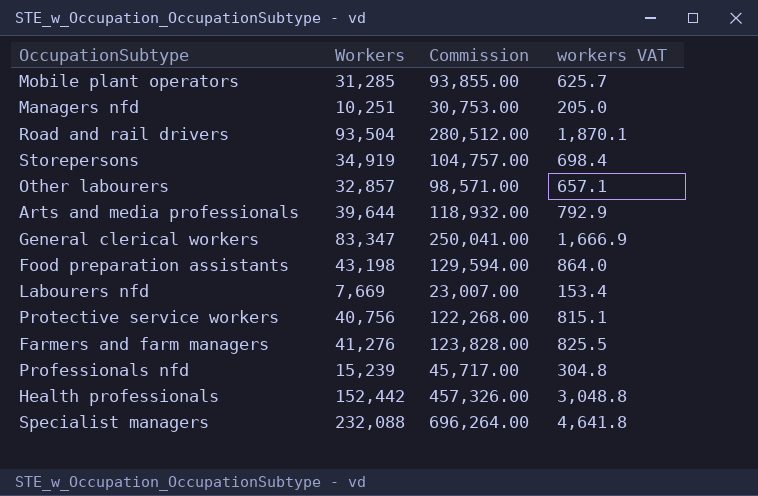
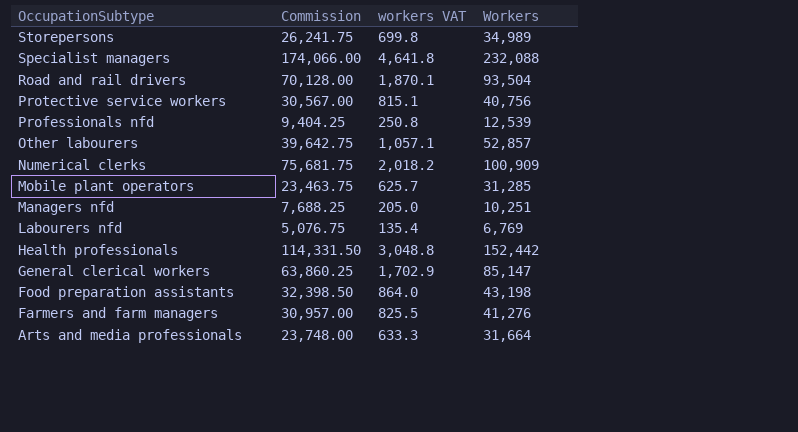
row order: none -> OccupationSubtype descending
column Commission | formula: [Workers] * 3 -> [Workers] * 0.75
column Workers | position: 2 -> 4
Storepersons | workers VAT: 698.4 -> 699.8
Storepersons | Workers: 34,919 -> 34,989
Professionals nfd | workers VAT: 304.8 -> 250.8
Professionals nfd | Workers: 15,239 -> 12,539
Other labourers | workers VAT: 657.1 -> 1,057.1
Other labourers | Workers: 32,857 -> 52,857
row Numerical clerks: none -> 75,681.75 | 2,018.2 | 100,909
Labourers nfd | workers VAT: 153.4 -> 135.4
Labourers nfd | Workers: 7,669 -> 6,769
General clerical workers | workers VAT: 1,666.9 -> 1,702.9
General clerical workers | Workers: 83,347 -> 85,147
Arts and media professionals | workers VAT: 792.9 -> 633.3
Arts and media professionals | Workers: 39,644 -> 31,664

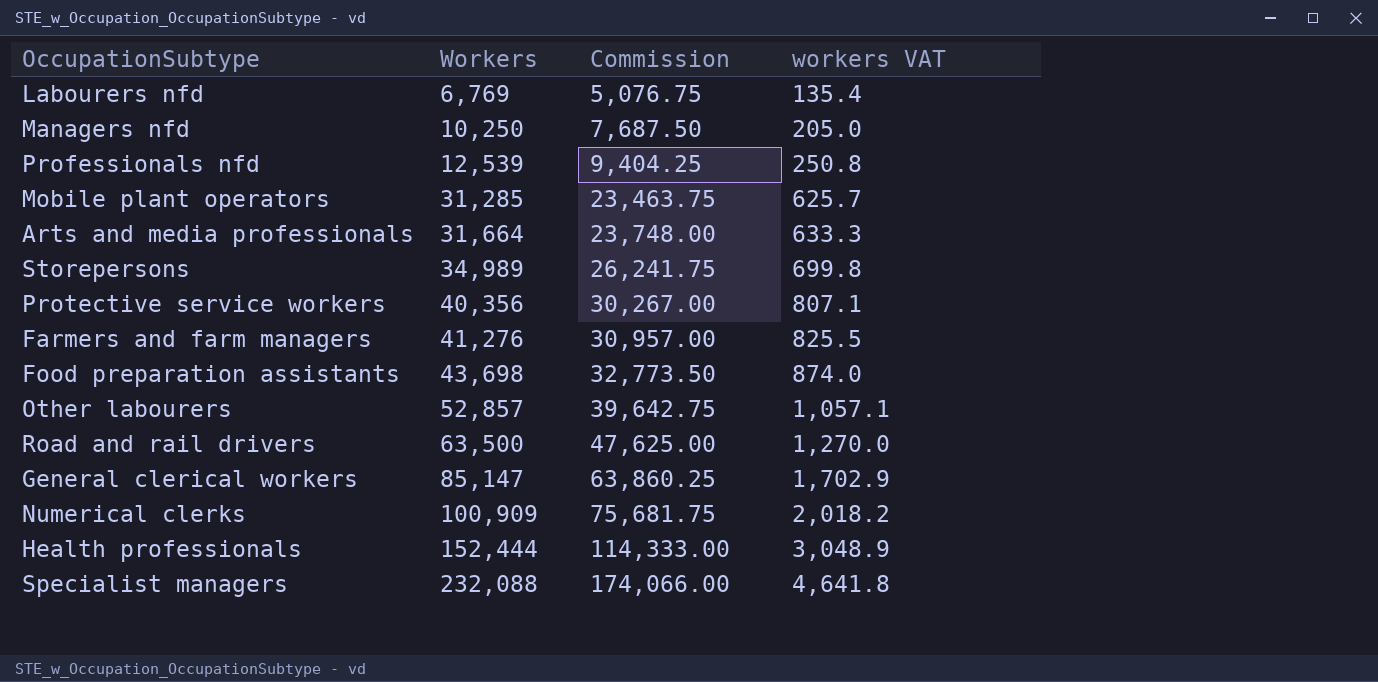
row order: OccupationSubtype descending -> Workers ascending
column Workers | position: 4 -> 2
Managers nfd | Workers: 10,251 -> 10,250
Managers nfd | Commission: 7,688.25 -> 7,687.50
Protective service workers | Workers: 40,756 -> 40,356
Protective service workers | Commission: 30,567.00 -> 30,267.00
Protective service workers | workers VAT: 815.1 -> 807.1
Food preparation assistants | Workers: 43,198 -> 43,698
Food preparation assistants | Commission: 32,398.50 -> 32,773.50
Food preparation assistants | workers VAT: 864.0 -> 874.0
Road and rail drivers | Workers: 93,504 -> 63,500
Road and rail drivers | Commission: 70,128.00 -> 47,625.00
Road and rail drivers | workers VAT: 1,870.1 -> 1,270.0
Health professionals | Workers: 152,442 -> 152,444
Health professionals | Commission: 114,331.50 -> 114,333.00
Health professionals | workers VAT: 3,048.8 -> 3,048.9

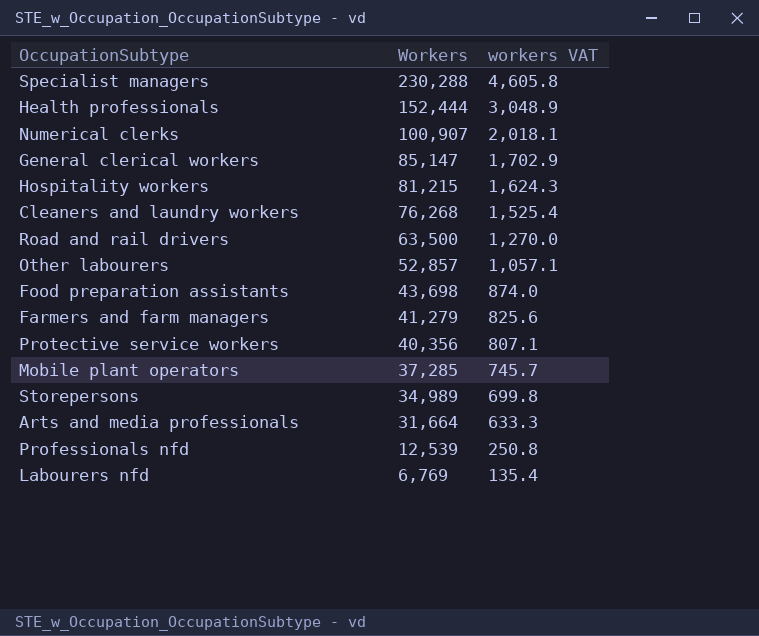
row order: Workers ascending -> Workers descending
column Commission | formula: [Workers] * 0.75 -> none
row Managers nfd: 10,250 | 7,687.50 | 205.0 -> none
Specialist managers | Workers: 232,088 -> 230,288
Specialist managers | workers VAT: 4,641.8 -> 4,605.8
Numerical clerks | Workers: 100,909 -> 100,907
Numerical clerks | workers VAT: 2,018.2 -> 2,018.1
row Hospitality workers: none -> 81,215 | 1,624.3
row Cleaners and laundry workers: none -> 76,268 | 1,525.4
Farmers and farm managers | Workers: 41,276 -> 41,279
Farmers and farm managers | workers VAT: 825.5 -> 825.6
Mobile plant operators | Workers: 31,285 -> 37,285
Mobile plant operators | workers VAT: 625.7 -> 745.7

